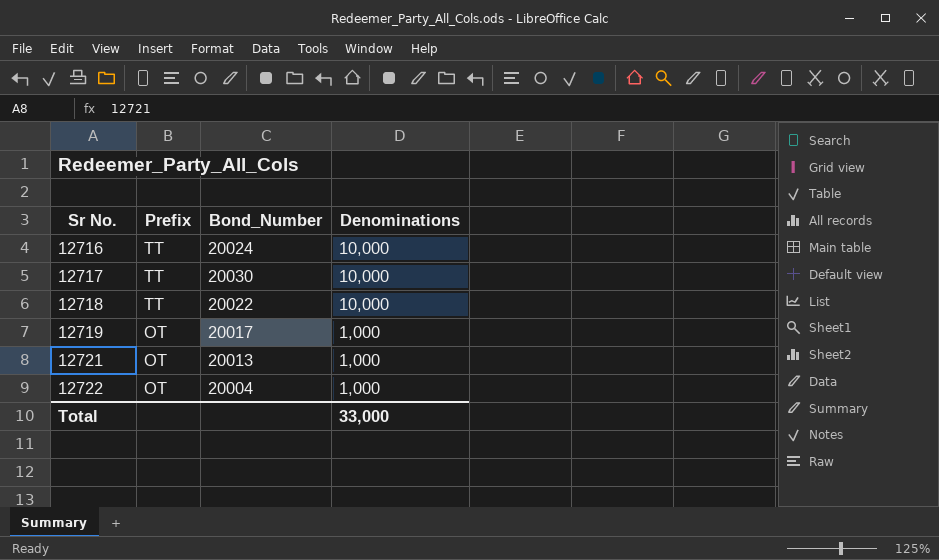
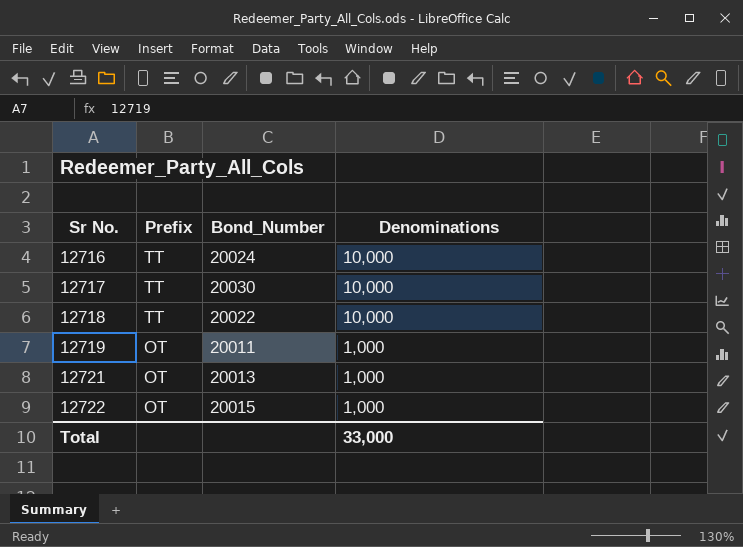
12719 | Bond_Number: 20017 -> 20011
12722 | Bond_Number: 20004 -> 20015

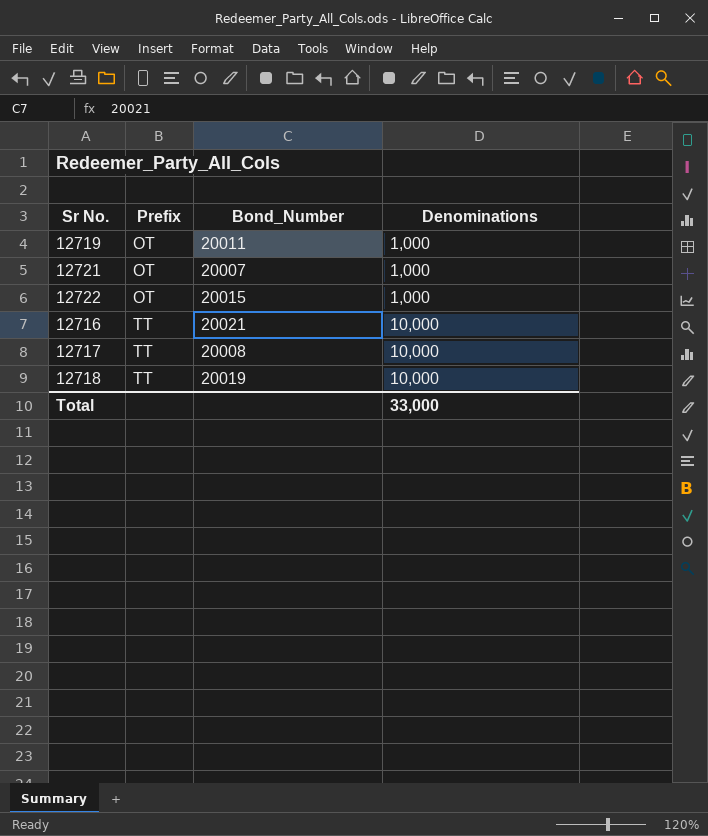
row order: Sr No. ascending -> Prefix ascending
12721 | Bond_Number: 20013 -> 20007
12716 | Bond_Number: 20024 -> 20021
12717 | Bond_Number: 20030 -> 20008
12718 | Bond_Number: 20022 -> 20019

